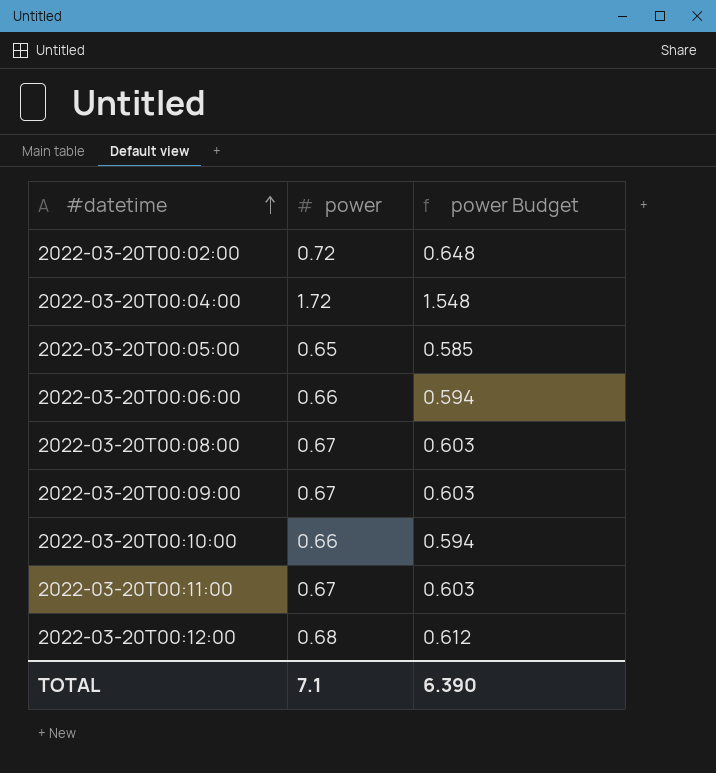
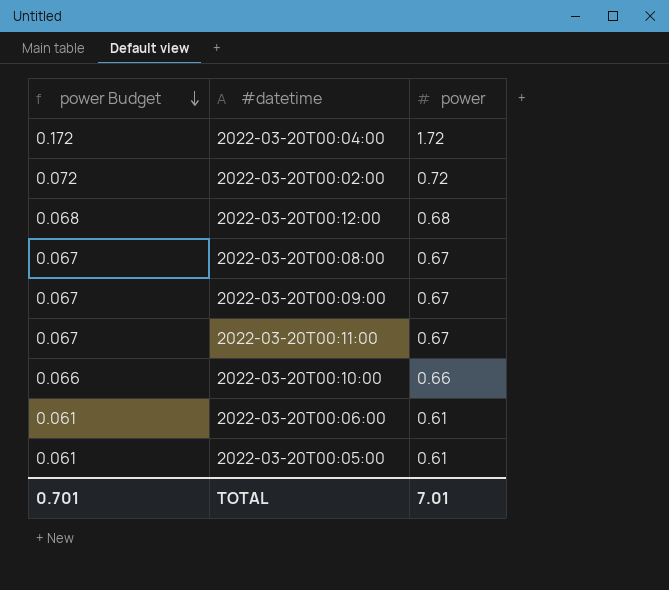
row order: #datetime ascending -> power Budget descending
column power Budget | formula: [power] * 0.9 -> [power] * 0.1
column power Budget | position: 3 -> 1
2022-03-20T00:06:00 | power: 0.66 -> 0.61
2022-03-20T00:05:00 | power: 0.65 -> 0.61
TOTAL | power Budget: 6.390 -> 0.701
TOTAL | power: 7.1 -> 7.01

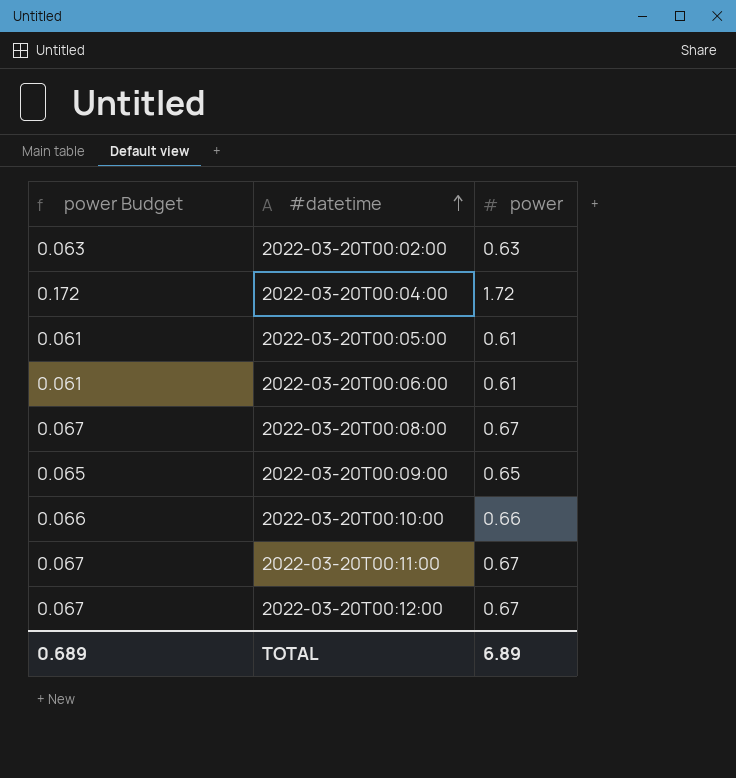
row order: power Budget descending -> #datetime ascending
2022-03-20T00:02:00 | power Budget: 0.072 -> 0.063
2022-03-20T00:02:00 | power: 0.72 -> 0.63
2022-03-20T00:09:00 | power Budget: 0.067 -> 0.065
2022-03-20T00:09:00 | power: 0.67 -> 0.65
2022-03-20T00:12:00 | power Budget: 0.068 -> 0.067
2022-03-20T00:12:00 | power: 0.68 -> 0.67
TOTAL | power Budget: 0.701 -> 0.689
TOTAL | power: 7.01 -> 6.89

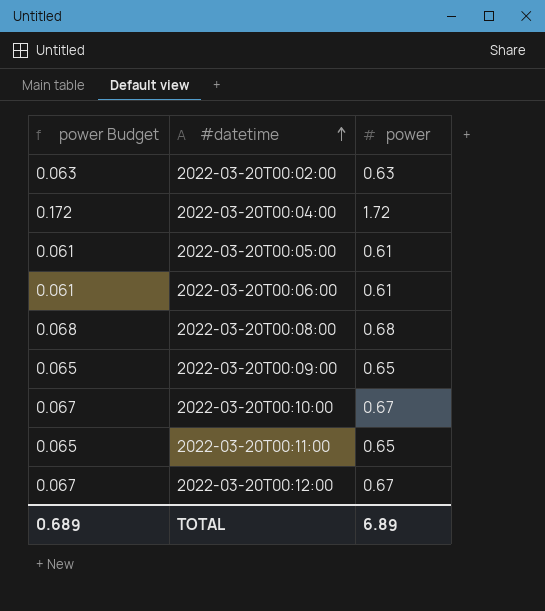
2022-03-20T00:08:00 | power Budget: 0.067 -> 0.068
2022-03-20T00:08:00 | power: 0.67 -> 0.68
2022-03-20T00:10:00 | power Budget: 0.066 -> 0.067
2022-03-20T00:10:00 | power: 0.66 -> 0.67
2022-03-20T00:11:00 | power Budget: 0.067 -> 0.065
2022-03-20T00:11:00 | power: 0.67 -> 0.65

